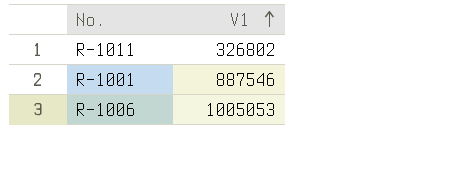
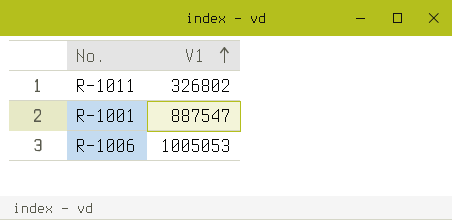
R-1001 | V1: 887546 -> 887547

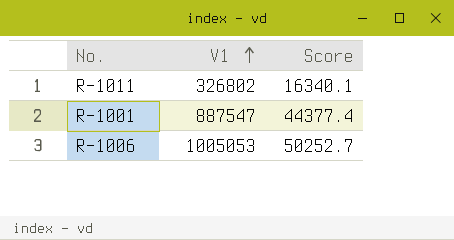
column Score | formula: none -> [V1] * 0.05

